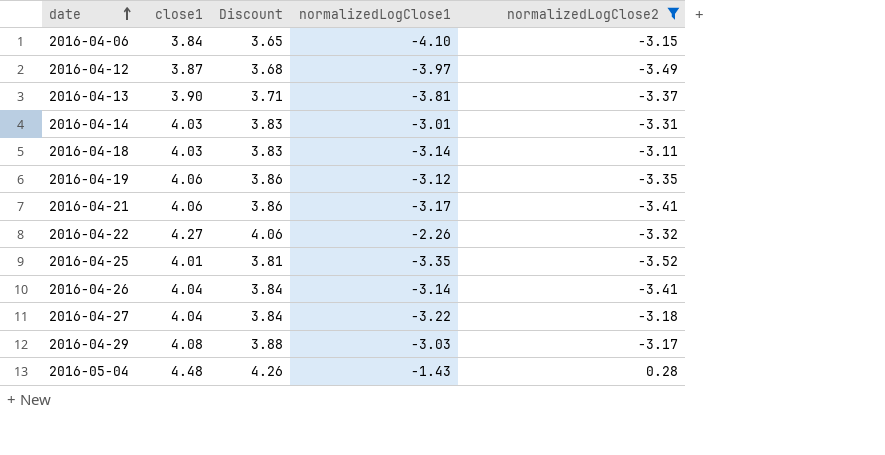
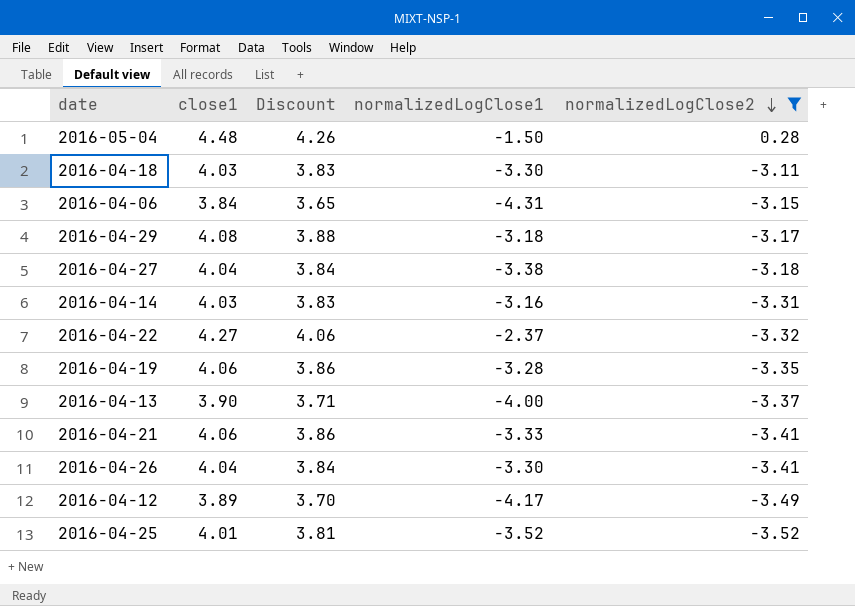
row order: date ascending -> normalizedLogClose2 descending
2016-05-04 | normalizedLogClose1: -1.43 -> -1.50
2016-04-18 | normalizedLogClose1: -3.14 -> -3.30
2016-04-06 | normalizedLogClose1: -4.10 -> -4.31
2016-04-29 | normalizedLogClose1: -3.03 -> -3.18
2016-04-27 | normalizedLogClose1: -3.22 -> -3.38
2016-04-14 | normalizedLogClose1: -3.01 -> -3.16
2016-04-22 | normalizedLogClose1: -2.26 -> -2.37
2016-04-19 | normalizedLogClose1: -3.12 -> -3.28
2016-04-13 | normalizedLogClose1: -3.81 -> -4.00
2016-04-21 | normalizedLogClose1: -3.17 -> -3.33
2016-04-26 | normalizedLogClose1: -3.14 -> -3.30
2016-04-12 | close1: 3.87 -> 3.89
2016-04-12 | Discount: 3.68 -> 3.70
2016-04-12 | normalizedLogClose1: -3.97 -> -4.17
2016-04-25 | normalizedLogClose1: -3.35 -> -3.52

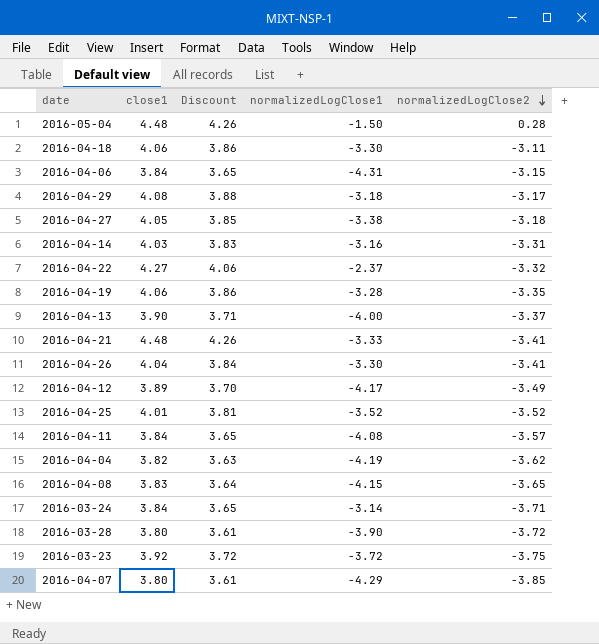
filter: normalizedLogClose2 >= -3.52 -> none
2016-04-18 | close1: 4.03 -> 4.06
2016-04-18 | Discount: 3.83 -> 3.86
2016-04-27 | close1: 4.04 -> 4.05
2016-04-27 | Discount: 3.84 -> 3.85
2016-04-21 | close1: 4.06 -> 4.48
2016-04-21 | Discount: 3.86 -> 4.26

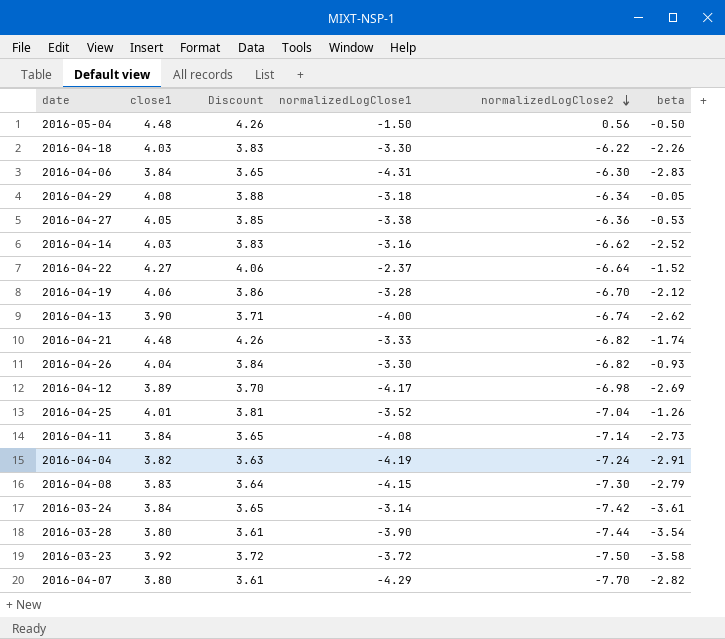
column beta | position: none -> 6
2016-05-04 | normalizedLogClose2: 0.28 -> 0.56
2016-04-18 | close1: 4.06 -> 4.03
2016-04-18 | Discount: 3.86 -> 3.83
2016-04-18 | normalizedLogClose2: -3.11 -> -6.22
2016-04-06 | normalizedLogClose2: -3.15 -> -6.30
2016-04-29 | normalizedLogClose2: -3.17 -> -6.34
2016-04-27 | normalizedLogClose2: -3.18 -> -6.36
2016-04-14 | normalizedLogClose2: -3.31 -> -6.62
2016-04-22 | normalizedLogClose2: -3.32 -> -6.64
2016-04-19 | normalizedLogClose2: -3.35 -> -6.70
2016-04-13 | normalizedLogClose2: -3.37 -> -6.74
2016-04-21 | normalizedLogClose2: -3.41 -> -6.82
2016-04-26 | normalizedLogClose2: -3.41 -> -6.82
2016-04-12 | normalizedLogClose2: -3.49 -> -6.98
2016-04-25 | normalizedLogClose2: -3.52 -> -7.04
2016-04-11 | normalizedLogClose2: -3.57 -> -7.14
2016-04-04 | normalizedLogClose2: -3.62 -> -7.24
2016-04-08 | normalizedLogClose2: -3.65 -> -7.30
2016-03-24 | normalizedLogClose2: -3.71 -> -7.42
2016-03-28 | normalizedLogClose2: -3.72 -> -7.44
2016-03-23 | normalizedLogClose2: -3.75 -> -7.50
2016-04-07 | normalizedLogClose2: -3.85 -> -7.70

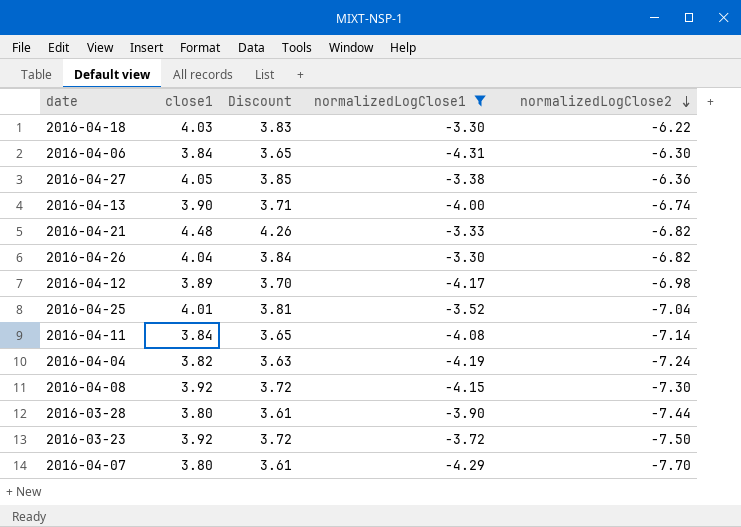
filter: none -> normalizedLogClose1 <= -3.30
column beta | position: 6 -> none
2016-04-08 | close1: 3.83 -> 3.92
2016-04-08 | Discount: 3.64 -> 3.72

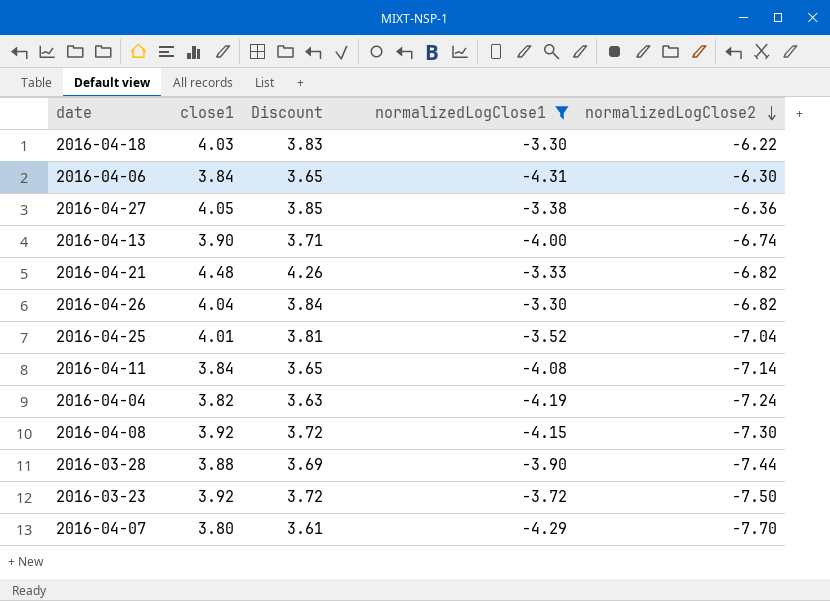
row 2016-04-12: 3.89 | 3.70 | -4.17 | -6.98 -> none
2016-03-28 | close1: 3.80 -> 3.88
2016-03-28 | Discount: 3.61 -> 3.69

